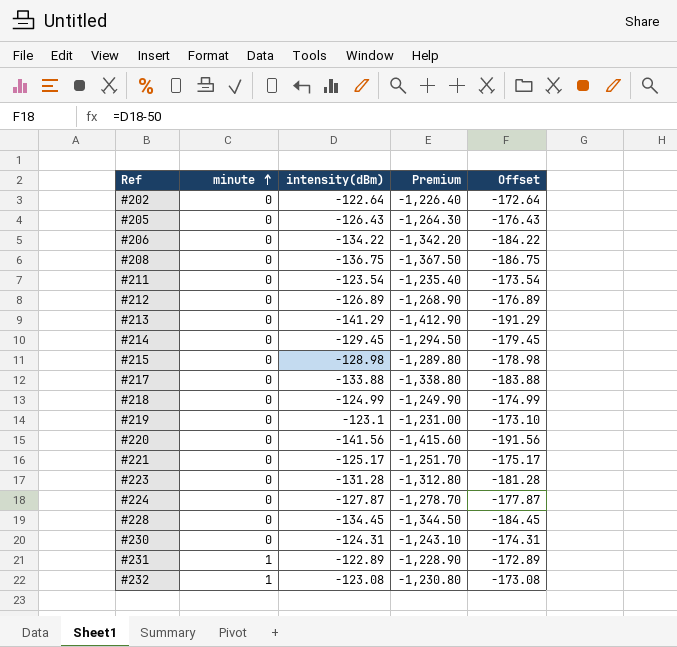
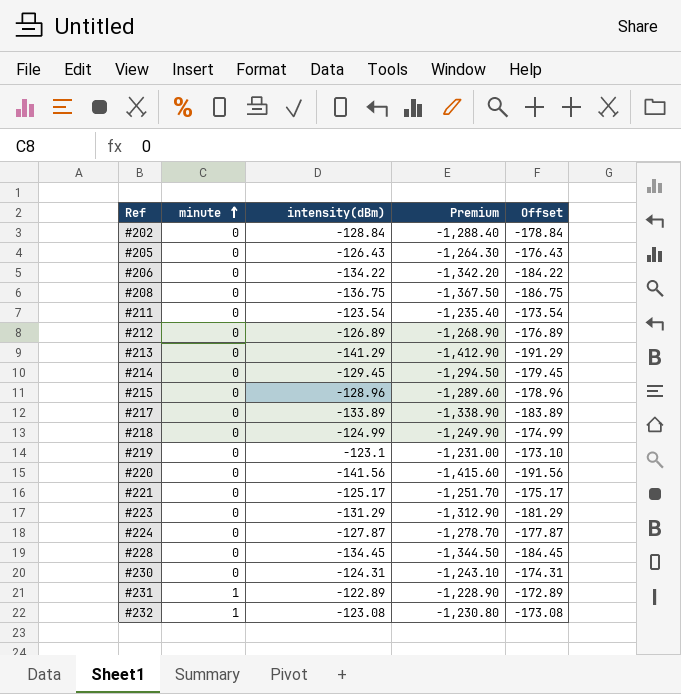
#202 | intensity(dBm): -122.64 -> -128.84
#202 | Premium: -1,226.40 -> -1,288.40
#202 | Offset: -172.64 -> -178.84
#215 | intensity(dBm): -128.98 -> -128.96
#215 | Premium: -1,289.80 -> -1,289.60
#215 | Offset: -178.98 -> -178.96
#217 | intensity(dBm): -133.88 -> -133.89
#217 | Premium: -1,338.80 -> -1,338.90
#217 | Offset: -183.88 -> -183.89
#223 | intensity(dBm): -131.28 -> -131.29
#223 | Premium: -1,312.80 -> -1,312.90
#223 | Offset: -181.28 -> -181.29

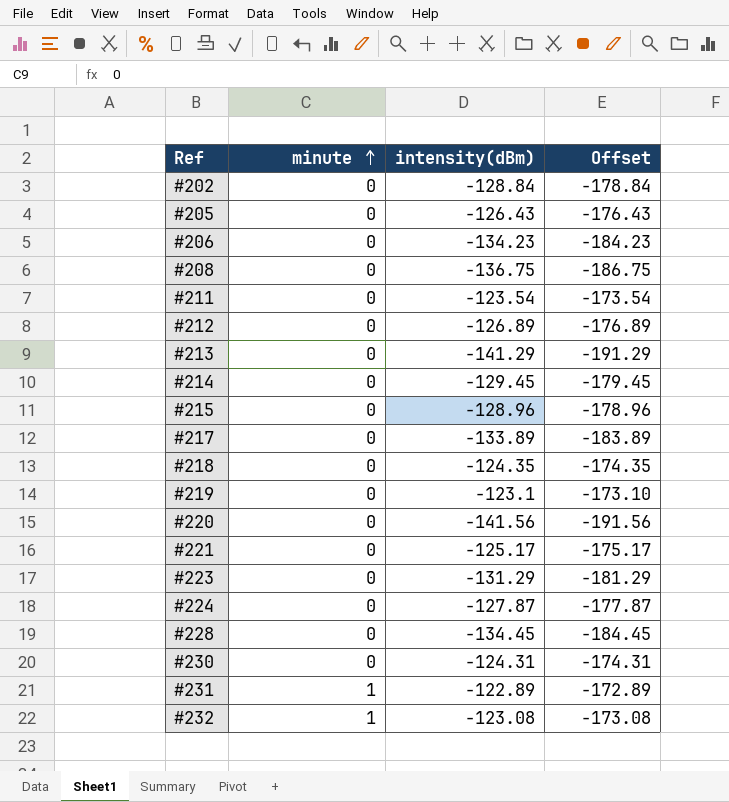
column Premium | formula: [intensity(dBm)] * 10 -> none
#206 | intensity(dBm): -134.22 -> -134.23
#206 | Offset: -184.22 -> -184.23
#218 | intensity(dBm): -124.99 -> -124.35
#218 | Offset: -174.99 -> -174.35

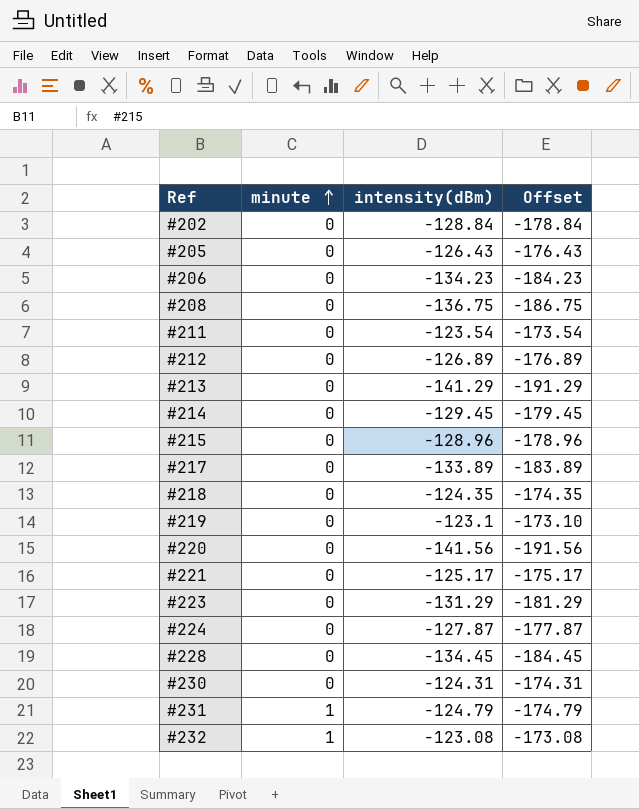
#231 | intensity(dBm): -122.89 -> -124.79
#231 | Offset: -172.89 -> -174.79

